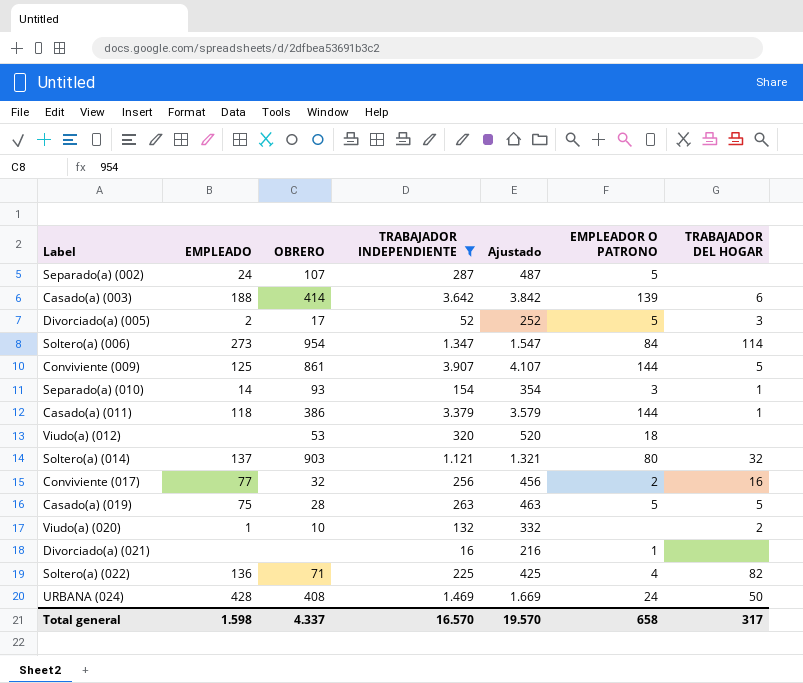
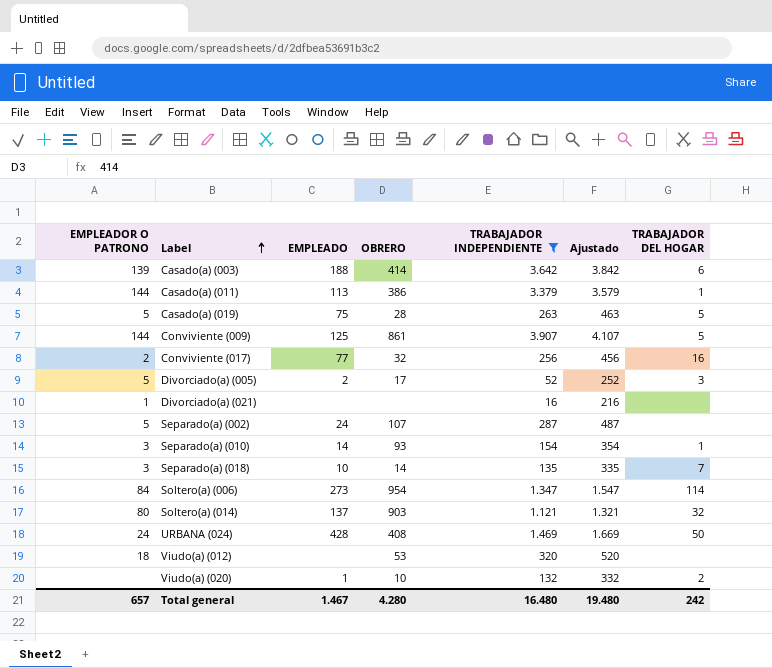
row order: none -> Label ascending
column EMPLEADOR O PATRONO | position: 6 -> 1
row Soltero(a) (022): 136 | 71 | 225 | 425 | 4 | 82 -> none
Casado(a) (011) | EMPLEADO: 118 -> 113
row Separado(a) (018): none -> 3 | 10 | 14 | 135 | 335 | 7
Total general | EMPLEADOR O PATRONO: 658 -> 657
Total general | EMPLEADO: 1.598 -> 1.467
Total general | OBRERO: 4.337 -> 4.280
Total general | TRABAJADOR INDEPENDIENTE: 16.570 -> 16.480
Total general | Ajustado: 19.570 -> 19.480
Total general | TRABAJADOR DEL HOGAR: 317 -> 242

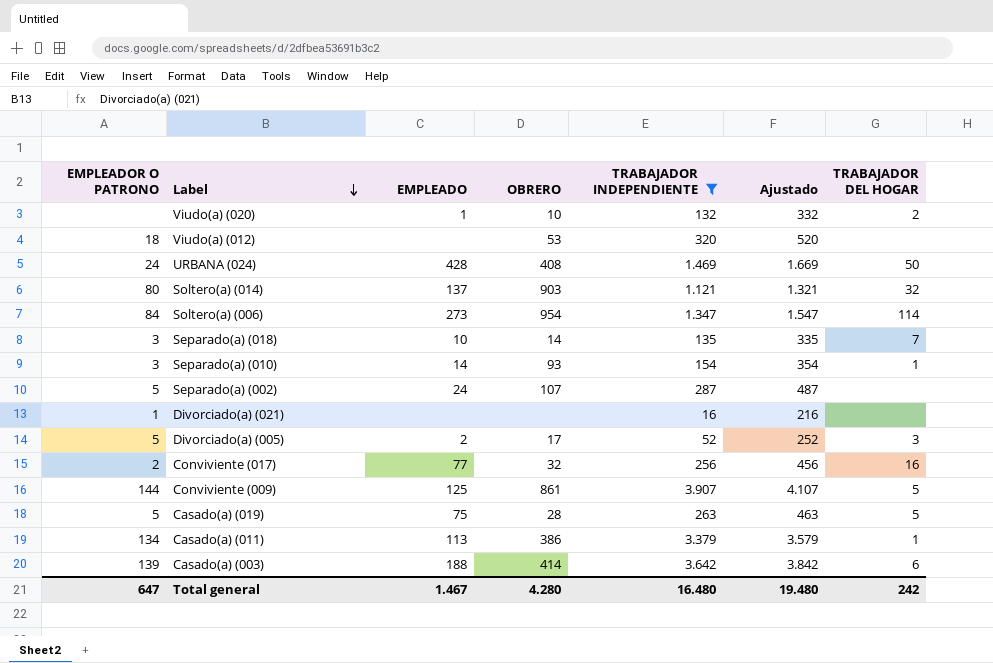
row order: Label ascending -> Label descending
Casado(a) (011) | EMPLEADOR O PATRONO: 144 -> 134
Total general | EMPLEADOR O PATRONO: 657 -> 647

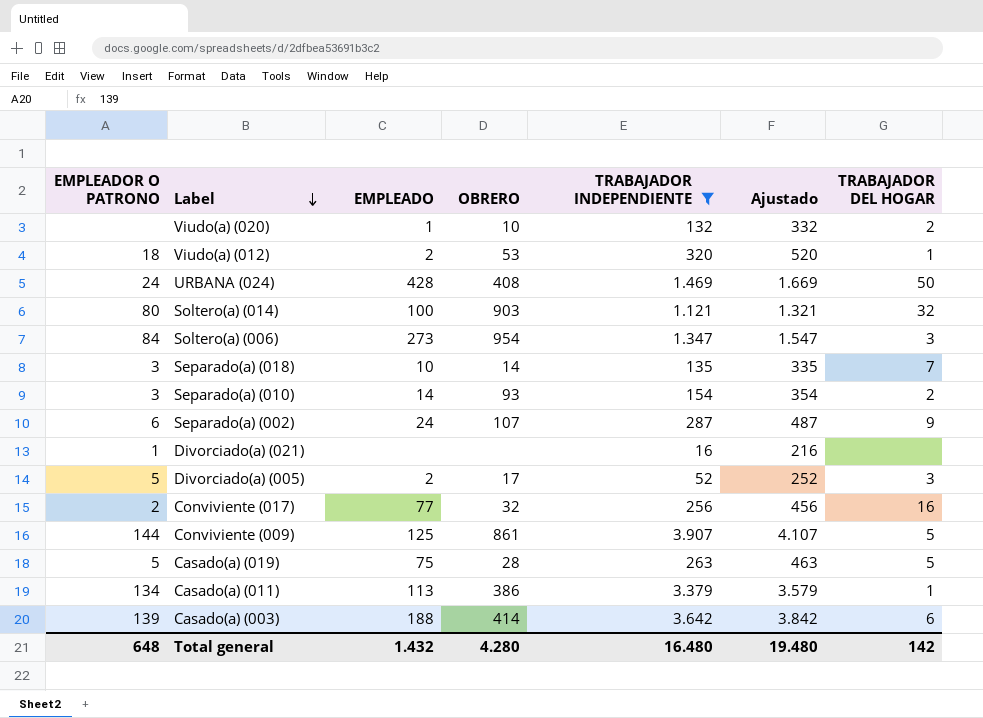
Viudo(a) (012) | EMPLEADO: none -> 2
Viudo(a) (012) | TRABAJADOR DEL HOGAR: none -> 1
Soltero(a) (014) | EMPLEADO: 137 -> 100
Soltero(a) (006) | TRABAJADOR DEL HOGAR: 114 -> 3
Separado(a) (010) | TRABAJADOR DEL HOGAR: 1 -> 2
Separado(a) (002) | EMPLEADOR O PATRONO: 5 -> 6
Separado(a) (002) | TRABAJADOR DEL HOGAR: none -> 9
Total general | EMPLEADOR O PATRONO: 647 -> 648
Total general | EMPLEADO: 1.467 -> 1.432
Total general | TRABAJADOR DEL HOGAR: 242 -> 142

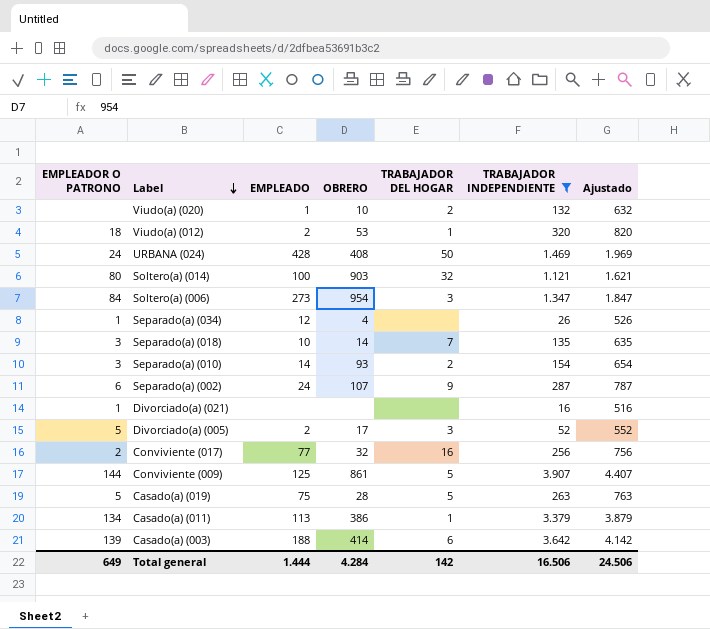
column TRABAJADOR DEL HOGAR | position: 7 -> 5
column Ajustado | formula: [TRABAJADOR INDEPENDIENTE] + 200 -> [TRABAJADOR INDEPENDIENTE] + 500
row Separado(a) (034): none -> 1 | 12 | 4 | none | 26 | 526
Total general | EMPLEADOR O PATRONO: 648 -> 649
Total general | EMPLEADO: 1.432 -> 1.444
Total general | OBRERO: 4.280 -> 4.284
Total general | TRABAJADOR INDEPENDIENTE: 16.480 -> 16.506
Total general | Ajustado: 19.480 -> 24.506

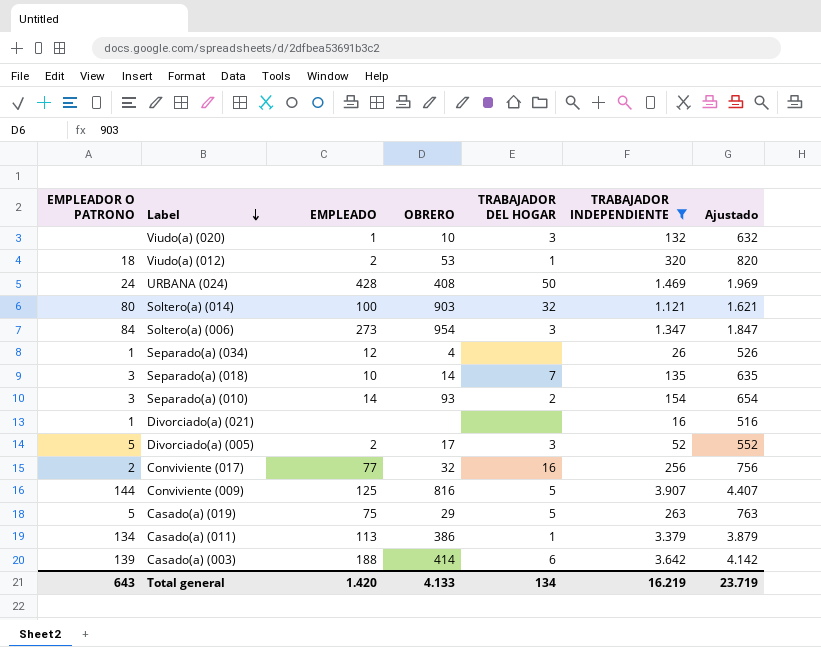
row Separado(a) (002): 6 | 24 | 107 | 9 | 287 | 787 -> none
Viudo(a) (020) | TRABAJADOR DEL HOGAR: 2 -> 3
Conviviente (009) | OBRERO: 861 -> 816
Casado(a) (019) | OBRERO: 28 -> 29
Total general | EMPLEADOR O PATRONO: 649 -> 643
Total general | EMPLEADO: 1.444 -> 1.420
Total general | OBRERO: 4.284 -> 4.133
Total general | TRABAJADOR DEL HOGAR: 142 -> 134
Total general | TRABAJADOR INDEPENDIENTE: 16.506 -> 16.219
Total general | Ajustado: 24.506 -> 23.719

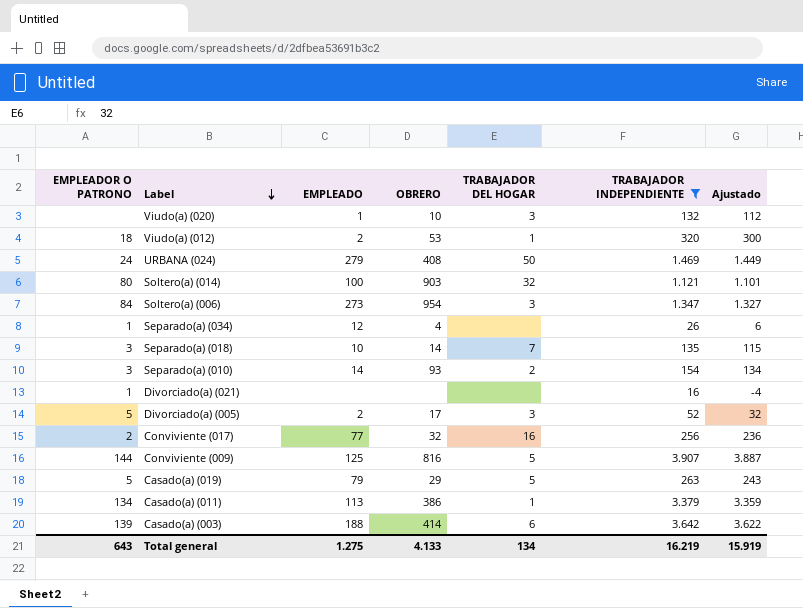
column Ajustado | formula: [TRABAJADOR INDEPENDIENTE] + 500 -> [TRABAJADOR INDEPENDIENTE] - 20
URBANA (024) | EMPLEADO: 428 -> 279
Casado(a) (019) | EMPLEADO: 75 -> 79
Total general | EMPLEADO: 1.420 -> 1.275
Total general | Ajustado: 23.719 -> 15.919

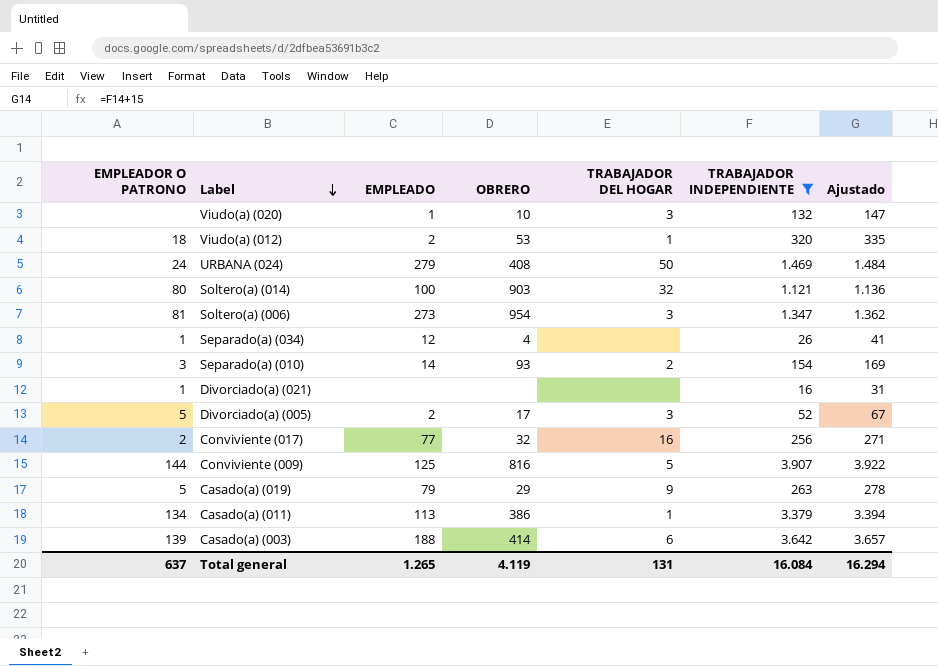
column Ajustado | formula: [TRABAJADOR INDEPENDIENTE] - 20 -> [TRABAJADOR INDEPENDIENTE] + 15
row Separado(a) (018): 3 | 10 | 14 | 7 | 135 | 115 -> none
Soltero(a) (006) | EMPLEADOR O PATRONO: 84 -> 81
Casado(a) (019) | TRABAJADOR DEL HOGAR: 5 -> 9
Total general | EMPLEADOR O PATRONO: 643 -> 637
Total general | EMPLEADO: 1.275 -> 1.265
Total general | OBRERO: 4.133 -> 4.119
Total general | TRABAJADOR DEL HOGAR: 134 -> 131
Total general | TRABAJADOR INDEPENDIENTE: 16.219 -> 16.084
Total general | Ajustado: 15.919 -> 16.294

